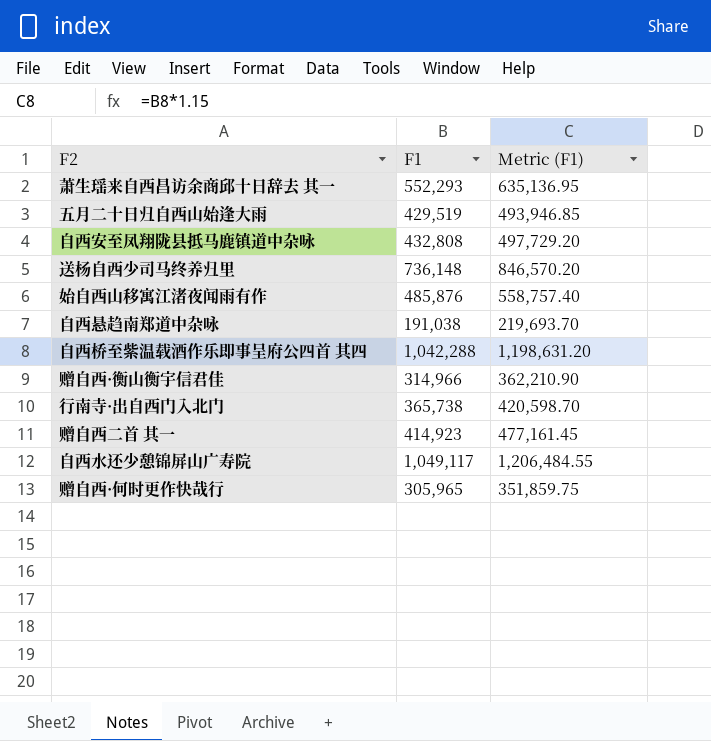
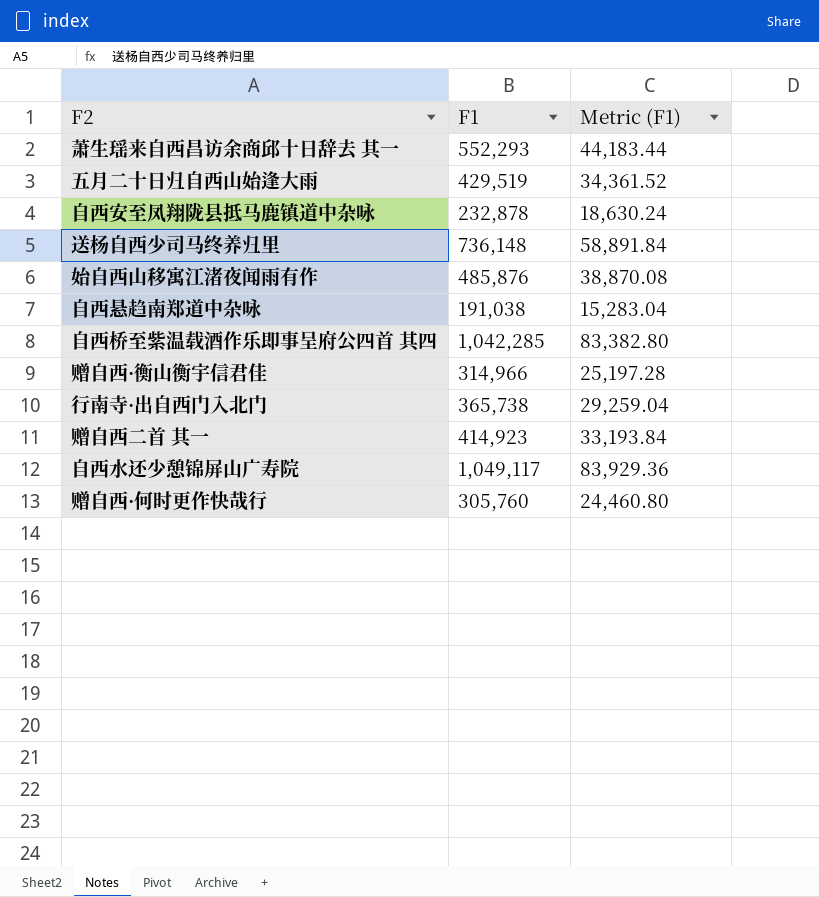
column Metric (F1) | formula: [F1] * 1.15 -> [F1] * 0.08
自西安至凤翔陇县抵马鹿镇道中杂咏 | F1: 432,808 -> 232,878
自西桥至紫温载酒作乐即事呈府公四首 其四 | F1: 1,042,288 -> 1,042,285
赠自西·何时更作快哉行 | F1: 305,965 -> 305,760

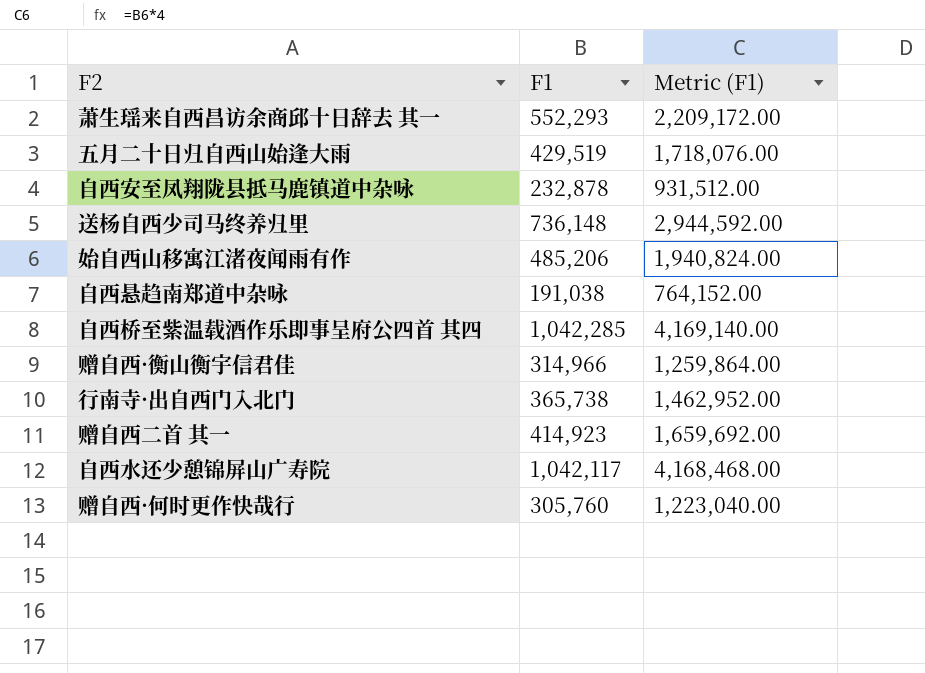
column Metric (F1) | formula: [F1] * 0.08 -> [F1] * 4
始自西山移寓江渚夜闻雨有作 | F1: 485,876 -> 485,206
自西水还少憩锦屏山广寿院 | F1: 1,049,117 -> 1,042,117

